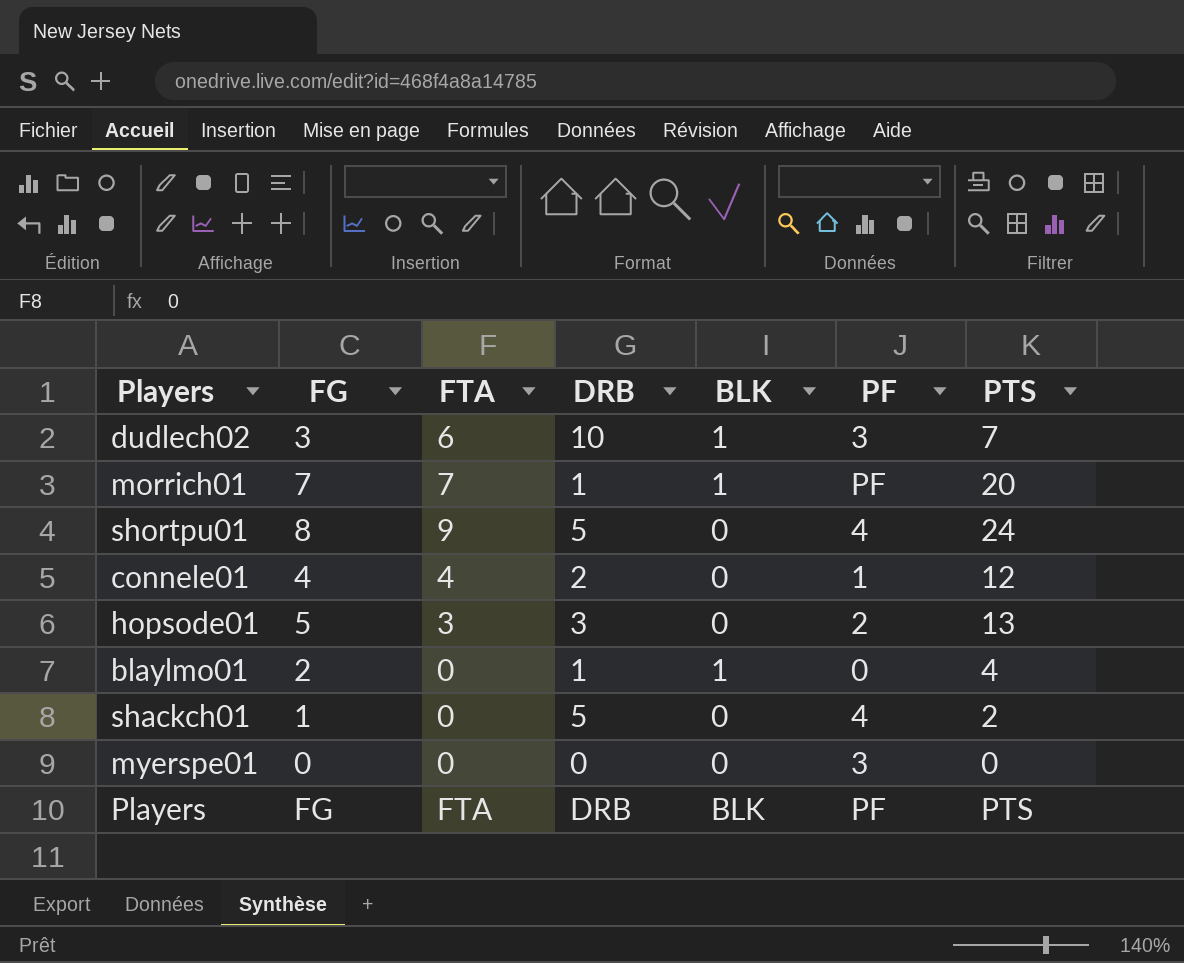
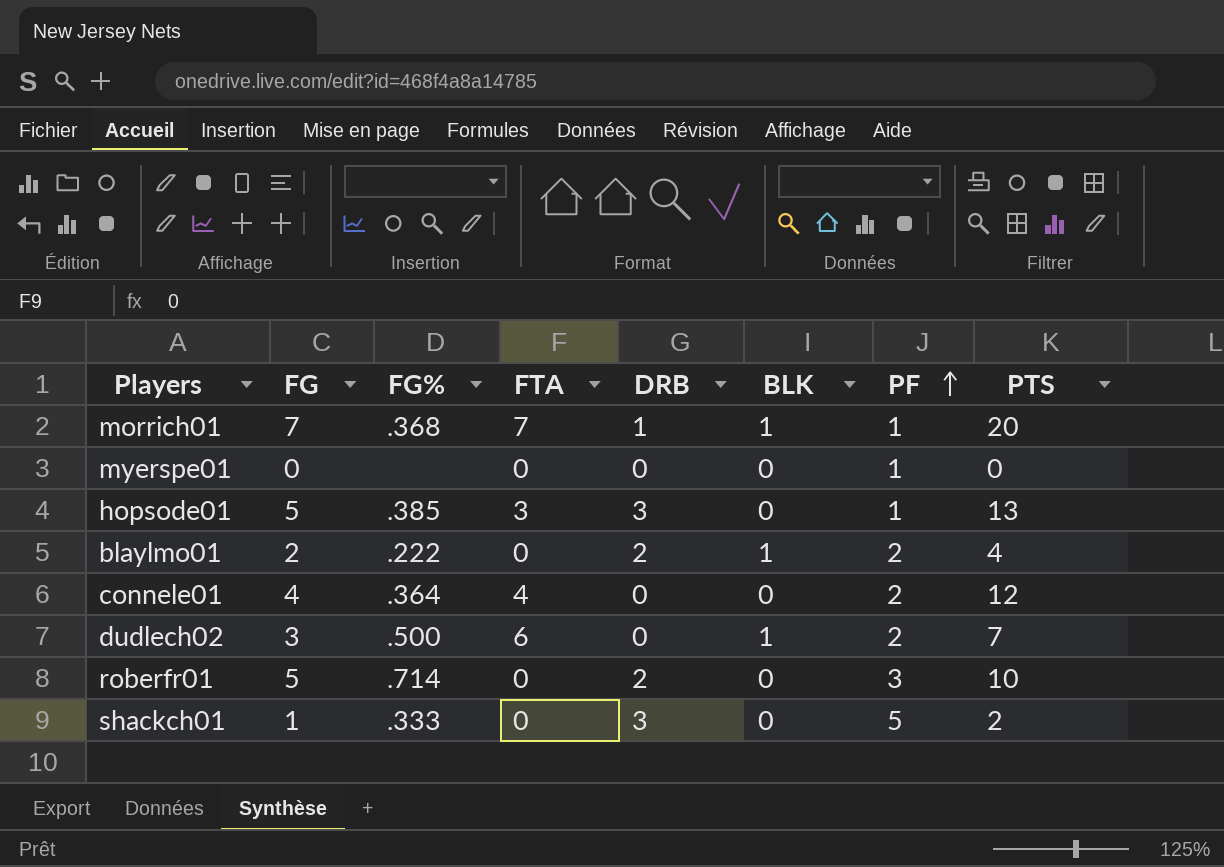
row order: none -> PF ascending
column FG% | position: none -> 3
row shortpu01: 8 | 9 | 5 | 0 | 4 | 24 -> none
row Players: FG | FTA | DRB | BLK | PF | PTS -> none
morrich01 | PF: PF -> 1
myerspe01 | PF: 3 -> 1
hopsode01 | PF: 2 -> 1
blaylmo01 | DRB: 1 -> 2
blaylmo01 | PF: 0 -> 2
connele01 | DRB: 2 -> 0
connele01 | PF: 1 -> 2
dudlech02 | DRB: 10 -> 0
dudlech02 | PF: 3 -> 2
row roberfr01: none -> 5 | .714 | 0 | 2 | 0 | 3 | 10
shackch01 | DRB: 5 -> 3
shackch01 | PF: 4 -> 5

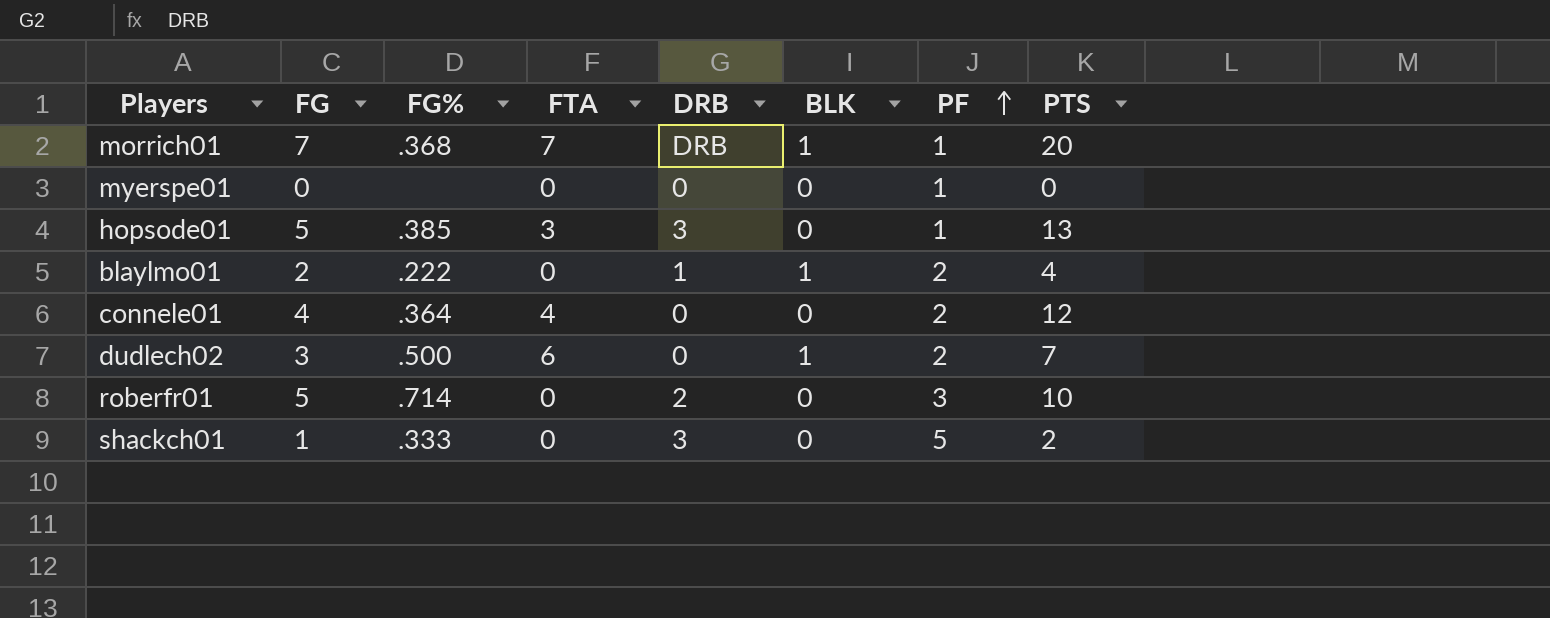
morrich01 | DRB: 1 -> DRB
blaylmo01 | DRB: 2 -> 1

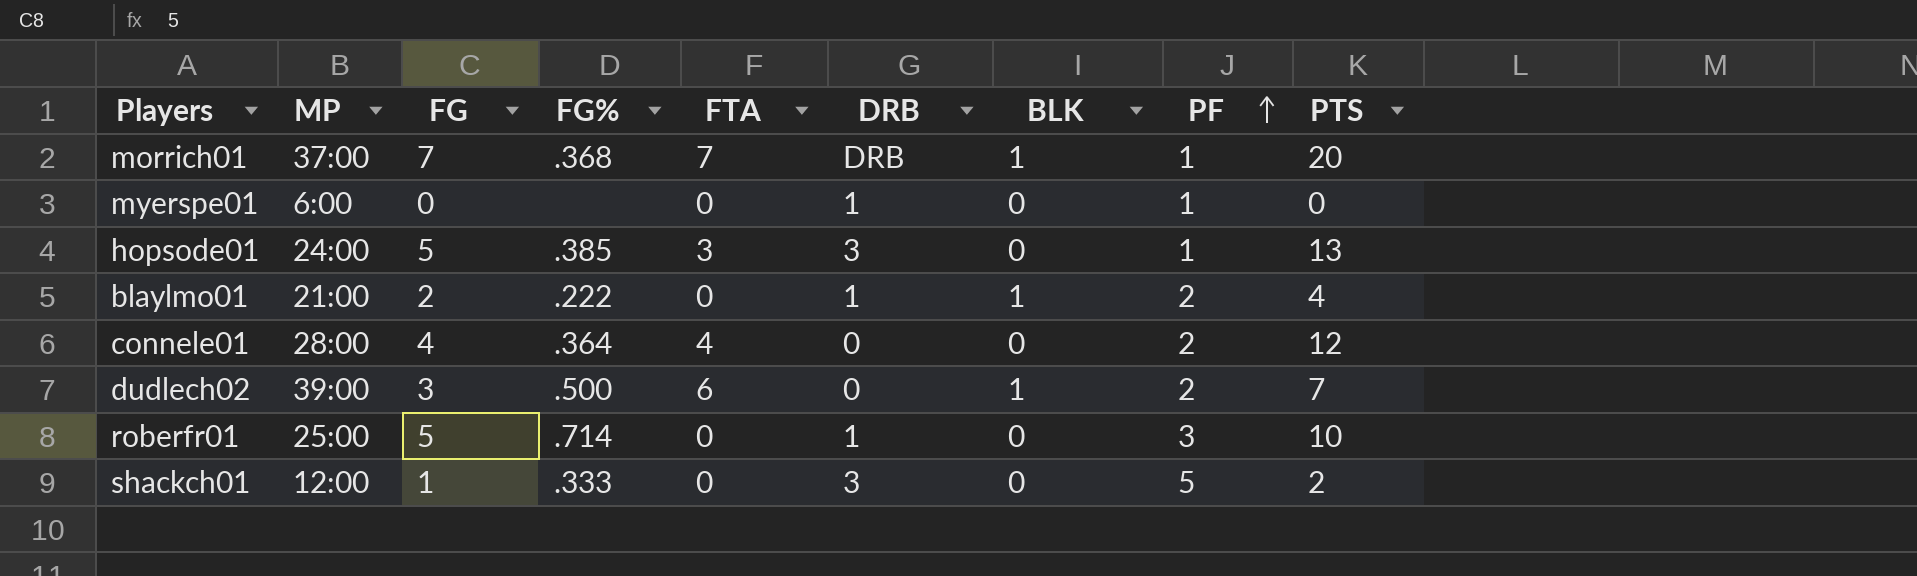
column MP | position: none -> 2
myerspe01 | DRB: 0 -> 1
roberfr01 | DRB: 2 -> 1

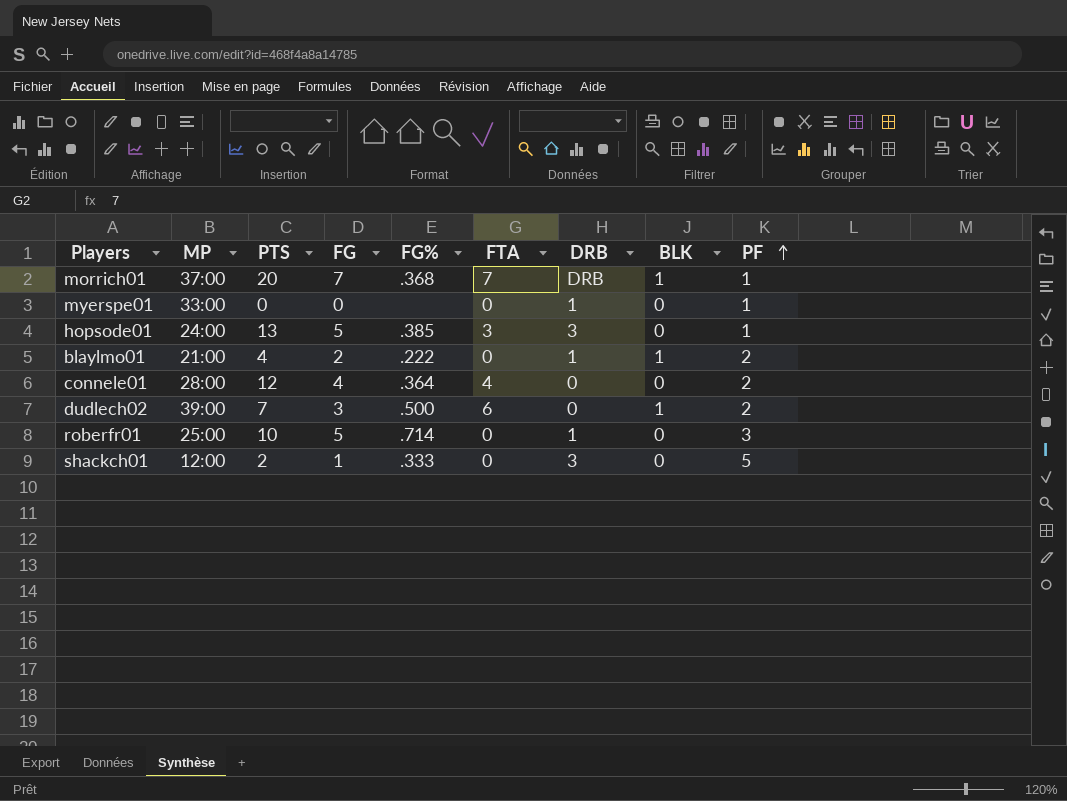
column PTS | position: 9 -> 3
myerspe01 | MP: 6:00 -> 33:00

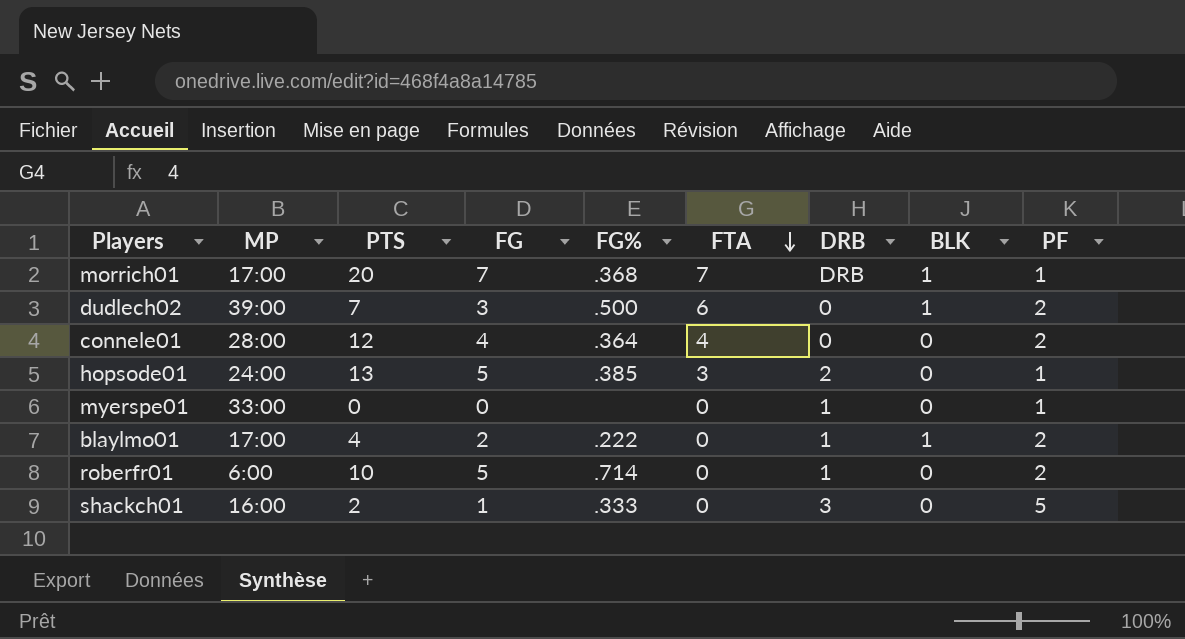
row order: PF ascending -> FTA descending
morrich01 | MP: 37:00 -> 17:00
hopsode01 | DRB: 3 -> 2
blaylmo01 | MP: 21:00 -> 17:00
roberfr01 | MP: 25:00 -> 6:00
roberfr01 | PF: 3 -> 2
shackch01 | MP: 12:00 -> 16:00

